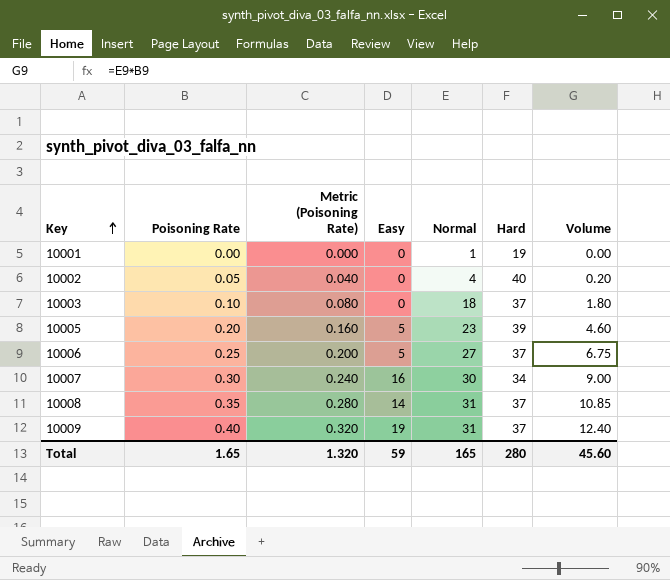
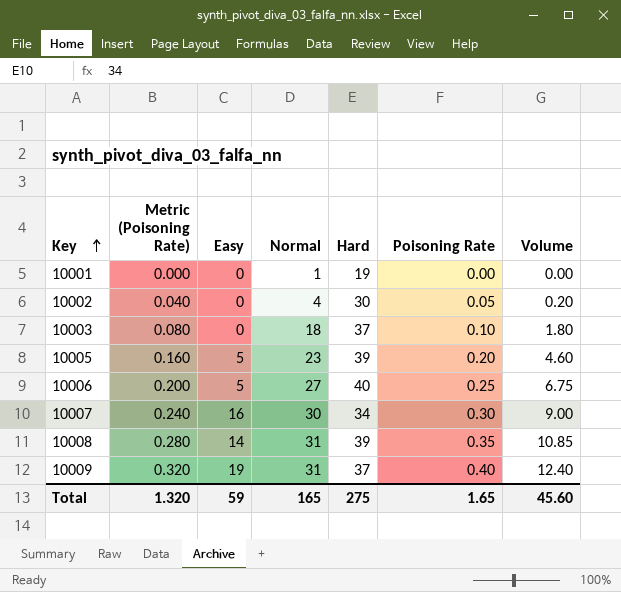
column Poisoning Rate | position: 2 -> 6
10002 | Hard: 40 -> 30
10006 | Hard: 37 -> 40
10008 | Hard: 37 -> 39
Total | Hard: 280 -> 275

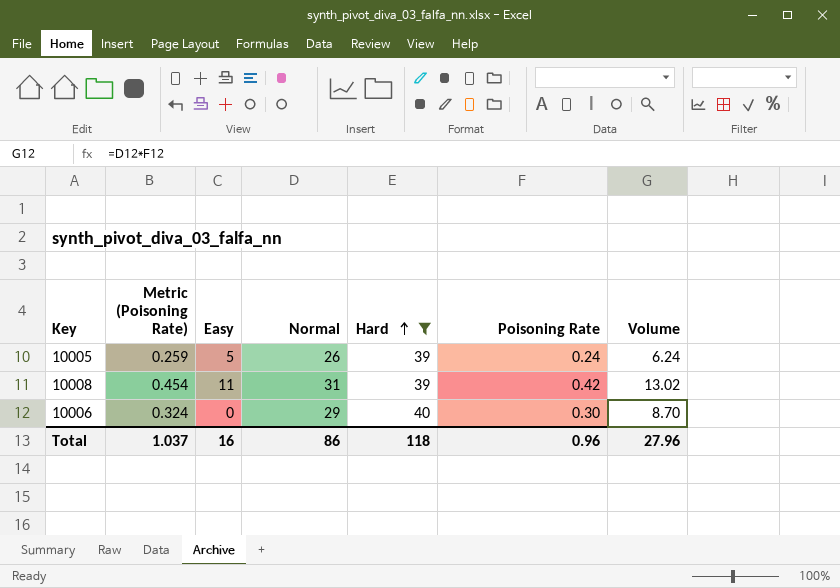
filter: none -> Hard >= 39
row order: Key ascending -> Hard ascending
column Metric (Poisoning Rate) | formula: [Poisoning Rate] * 0.8 -> [Poisoning Rate] * 1.08
10005 | Normal: 23 -> 26
10005 | Poisoning Rate: 0.20 -> 0.24
10005 | Volume: 4.60 -> 6.24
10008 | Easy: 14 -> 11
10008 | Poisoning Rate: 0.35 -> 0.42
10008 | Volume: 10.85 -> 13.02
10006 | Easy: 5 -> 0
10006 | Normal: 27 -> 29
10006 | Poisoning Rate: 0.25 -> 0.30
10006 | Volume: 6.75 -> 8.70
Total | Metric (Poisoning Rate): 1.320 -> 1.037
Total | Easy: 59 -> 16
Total | Normal: 165 -> 86
Total | Hard: 275 -> 118
Total | Poisoning Rate: 1.65 -> 0.96
Total | Volume: 45.60 -> 27.96

